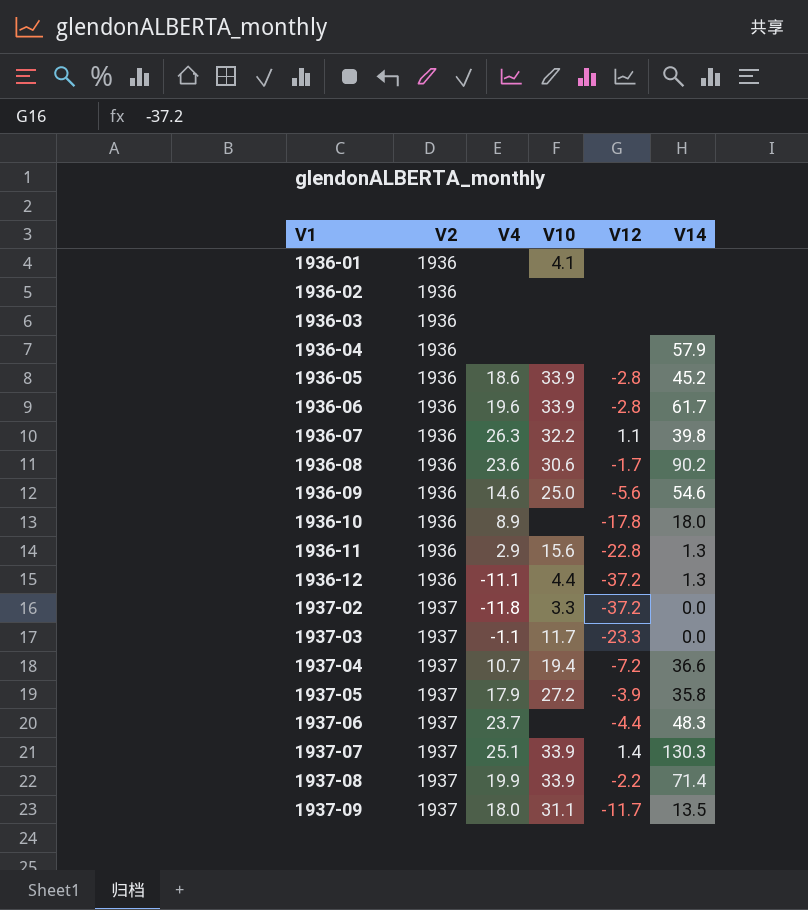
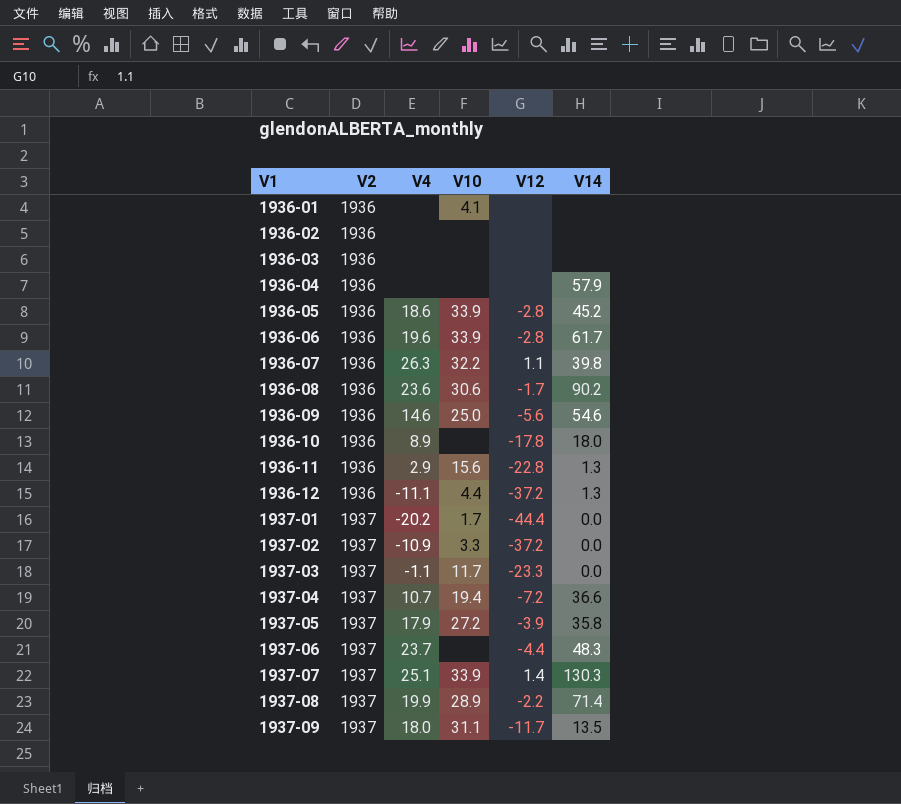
row 1937-01: none -> 1937 | -20.2 | 1.7 | -44.4 | 0.0
1937-02 | V4: -11.8 -> -10.9
1937-08 | V10: 33.9 -> 28.9

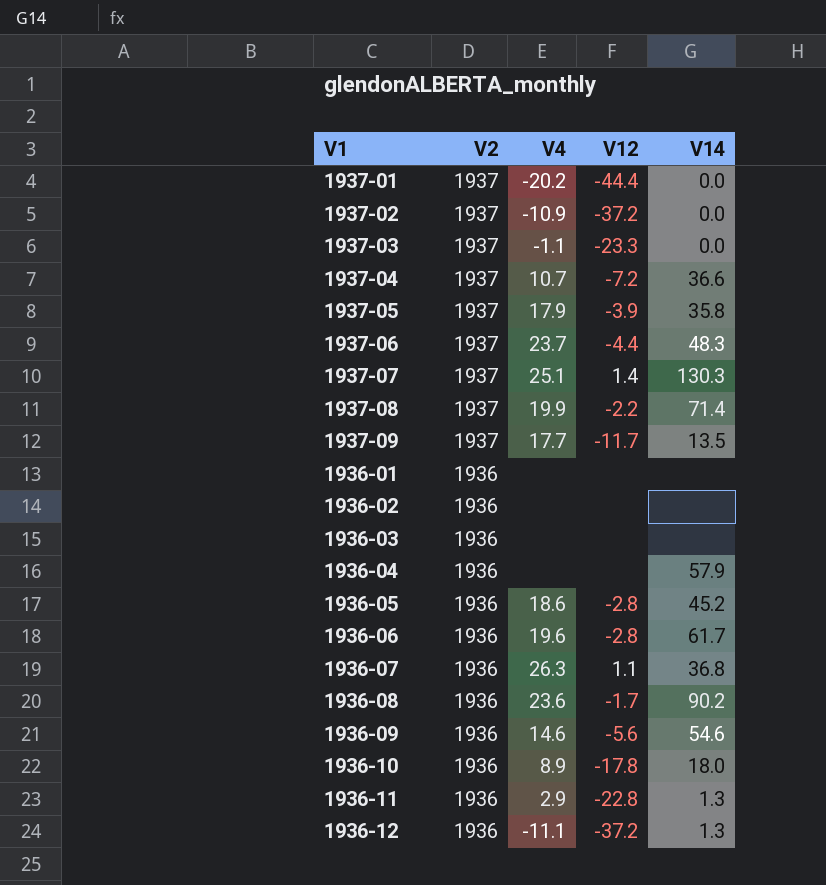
row order: V1 ascending -> V2 descending
column V10 | position: 4 -> none
1937-09 | V4: 18.0 -> 17.7
1936-07 | V14: 39.8 -> 36.8

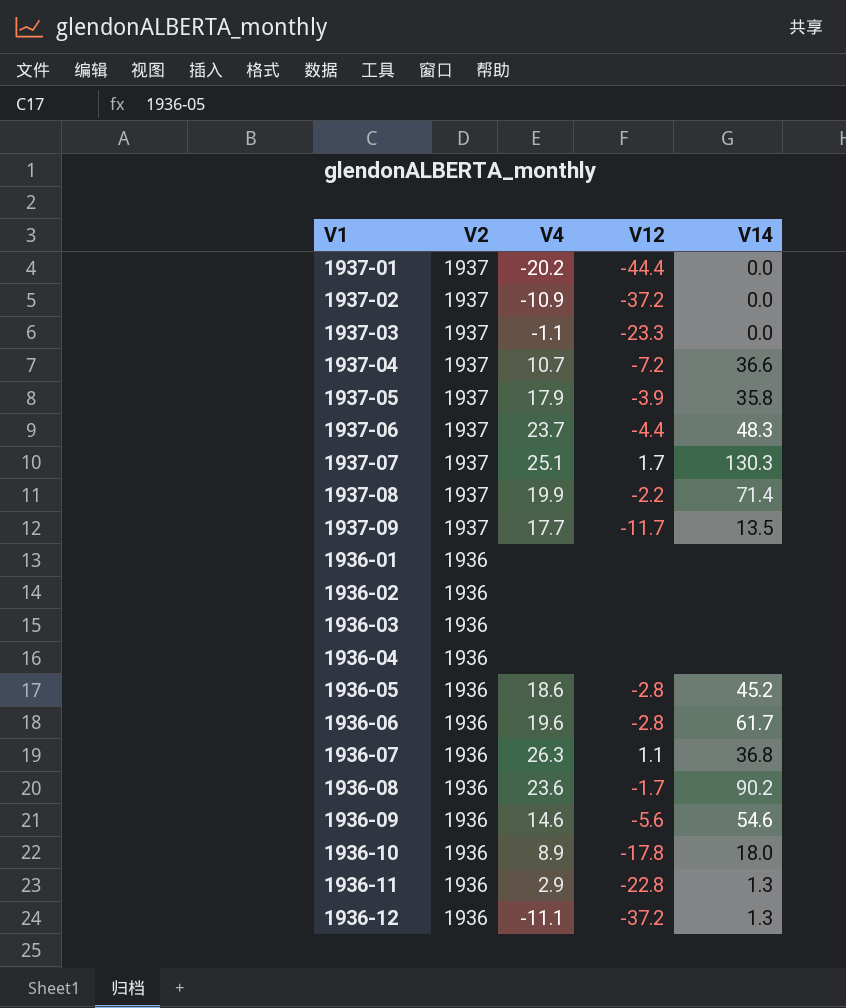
1937-07 | V12: 1.4 -> 1.7
1936-04 | V14: 57.9 -> none

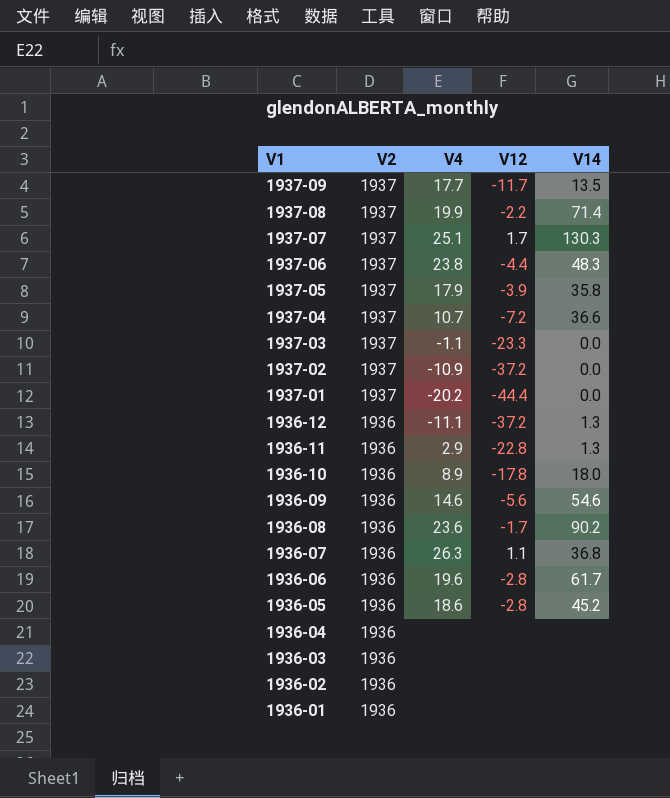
row order: V2 descending -> V1 descending
1937-06 | V4: 23.7 -> 23.8

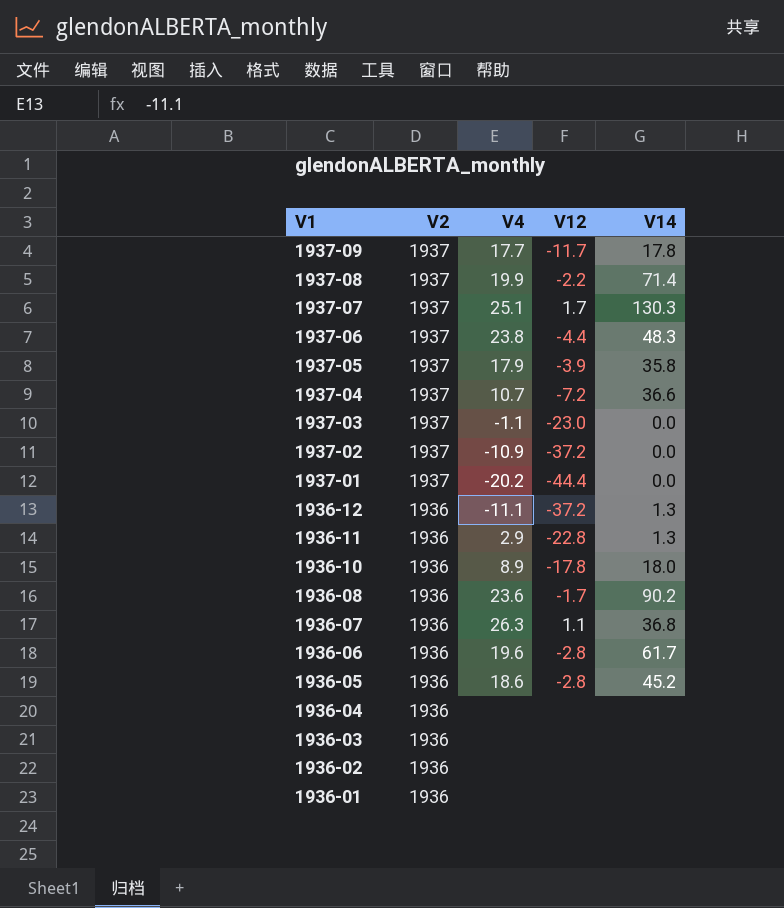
row 1936-09: 1936 | 14.6 | -5.6 | 54.6 -> none
1937-09 | V14: 13.5 -> 17.8
1937-03 | V12: -23.3 -> -23.0

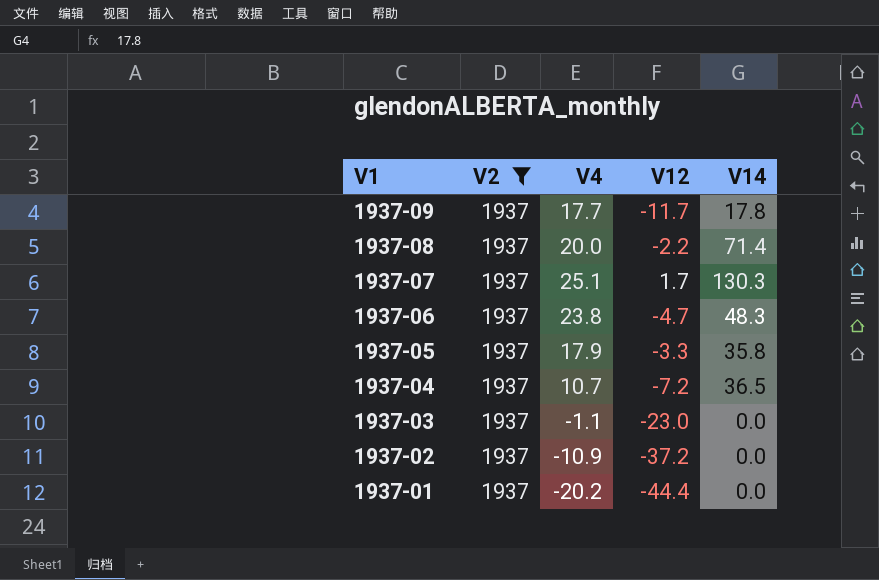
filter: none -> V2 = 1937
1937-08 | V4: 19.9 -> 20.0
1937-06 | V12: -4.4 -> -4.7
1937-05 | V12: -3.9 -> -3.3
1937-04 | V14: 36.6 -> 36.5

